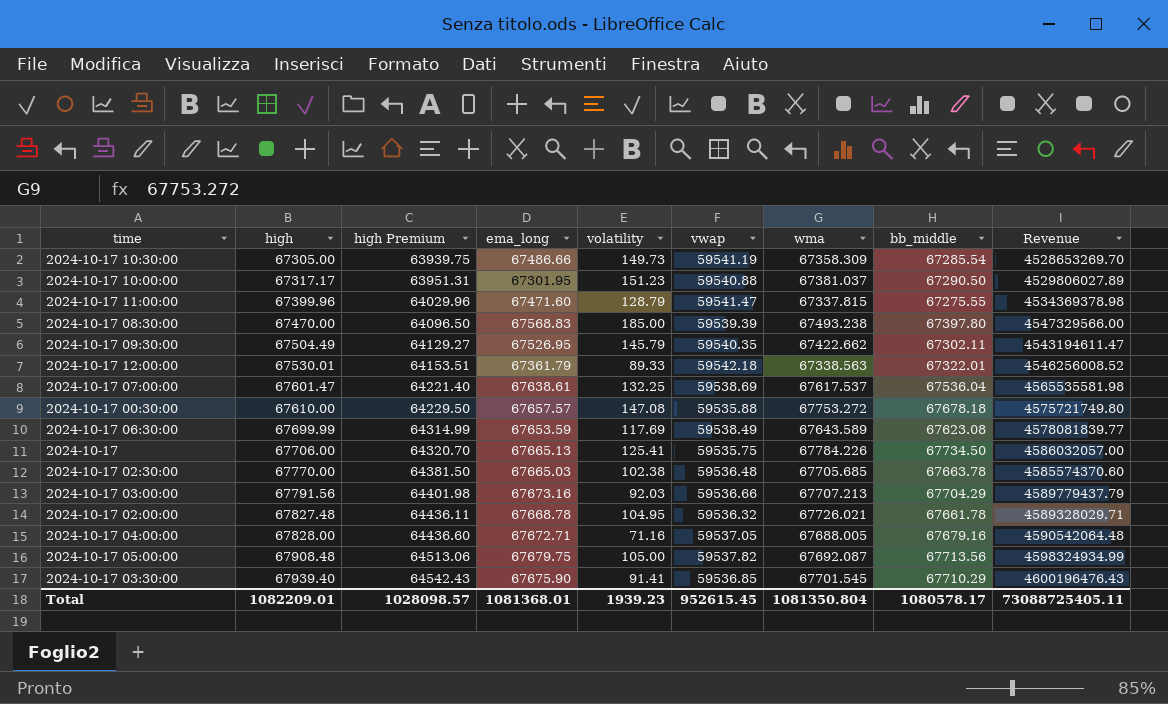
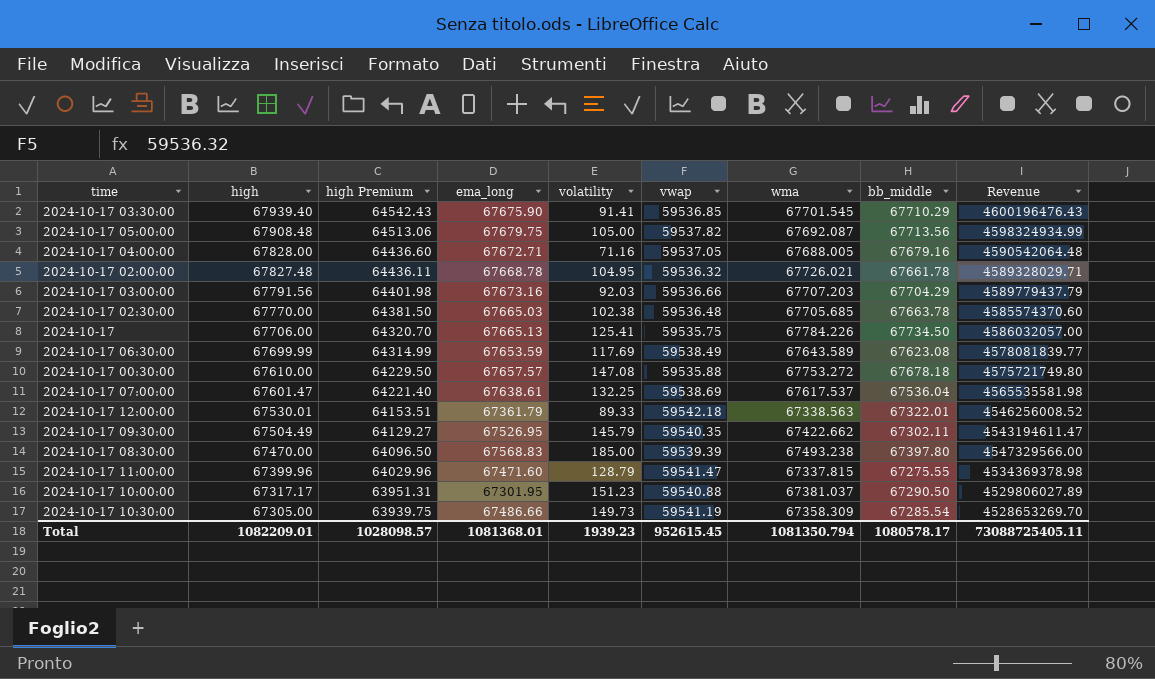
row order: high ascending -> high descending
2024-10-17 03:00:00 | wma: 67707.213 -> 67707.203
Total | wma: 1081350.804 -> 1081350.794

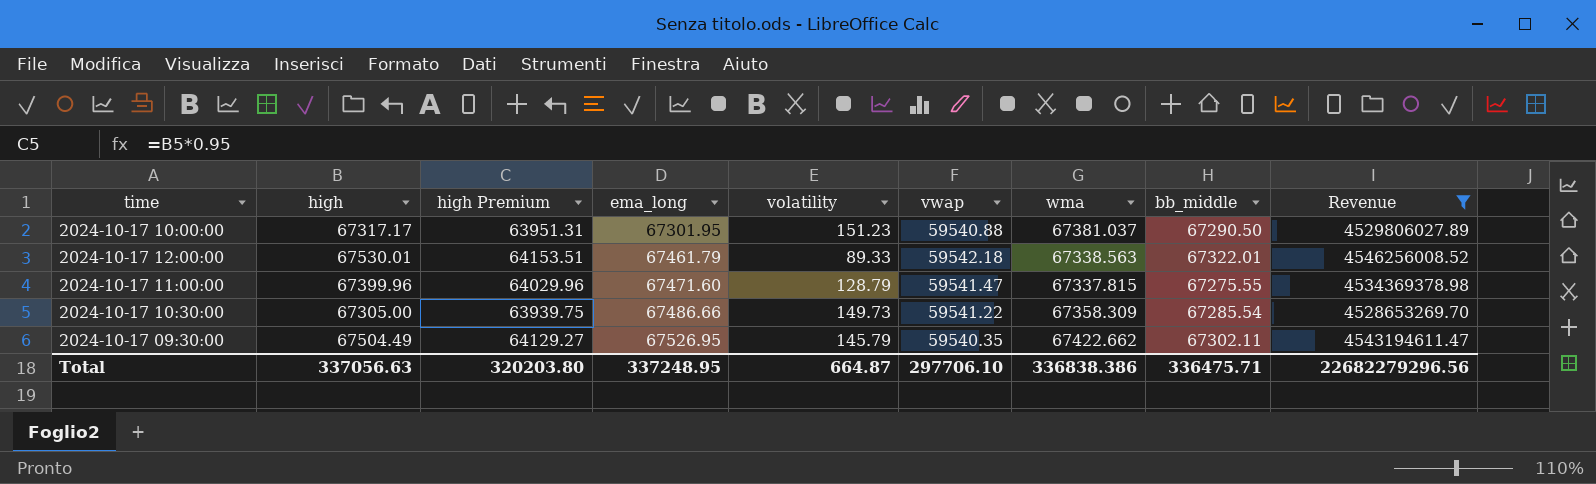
filter: none -> Revenue <= 4546256008.52
row order: high descending -> ema_long ascending
2024-10-17 12:00:00 | ema_long: 67361.79 -> 67461.79
2024-10-17 10:30:00 | vwap: 59541.19 -> 59541.22
Total | high: 1082209.01 -> 337056.63
Total | high Premium: 1028098.57 -> 320203.80
Total | ema_long: 1081368.01 -> 337248.95
Total | volatility: 1939.23 -> 664.87
Total | vwap: 952615.45 -> 297706.10
Total | wma: 1081350.794 -> 336838.386
Total | bb_middle: 1080578.17 -> 336475.71
Total | Revenue: 73088725405.11 -> 22682279296.56

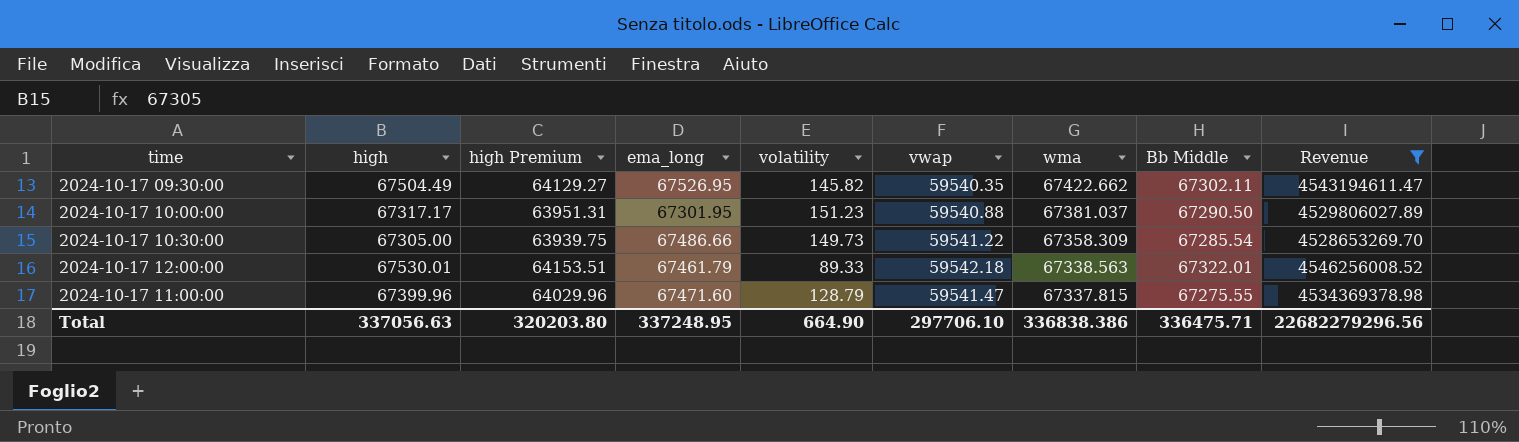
row order: ema_long ascending -> wma descending
column name: bb_middle -> Bb Middle
2024-10-17 09:30:00 | volatility: 145.79 -> 145.82
Total | volatility: 664.87 -> 664.90

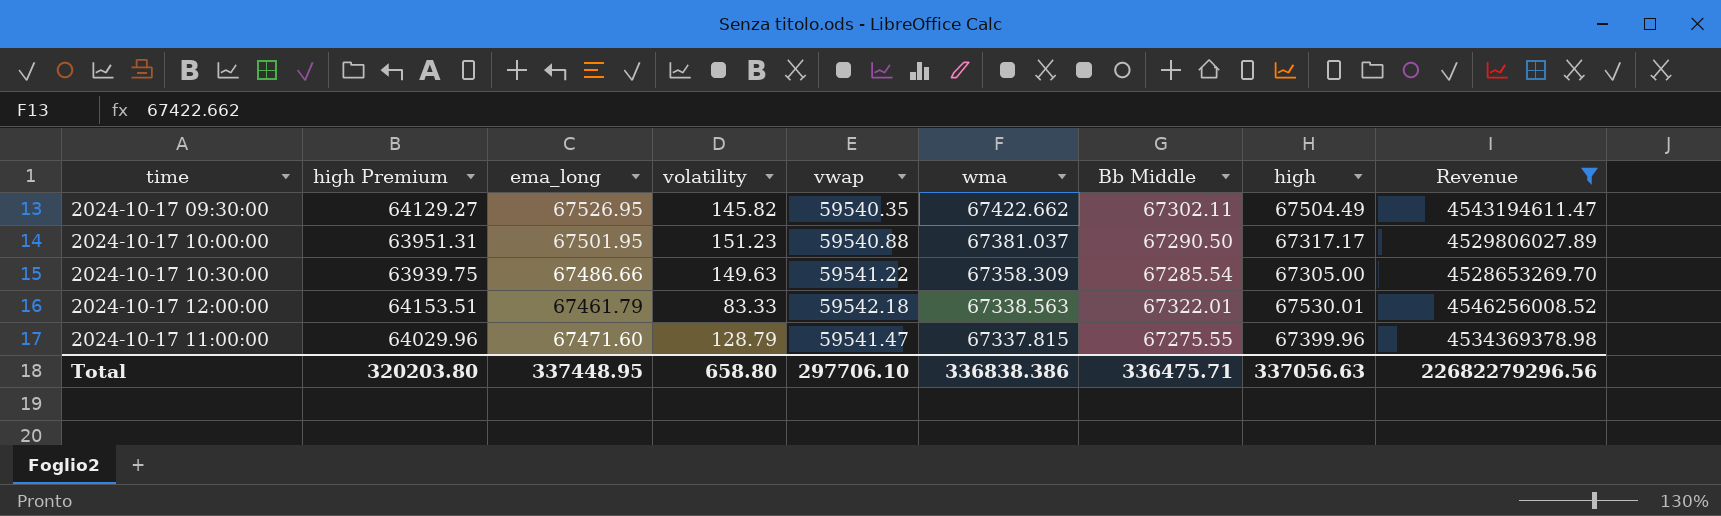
column high | position: 2 -> 8
2024-10-17 10:00:00 | ema_long: 67301.95 -> 67501.95
2024-10-17 10:30:00 | volatility: 149.73 -> 149.63
2024-10-17 12:00:00 | volatility: 89.33 -> 83.33
Total | ema_long: 337248.95 -> 337448.95
Total | volatility: 664.90 -> 658.80

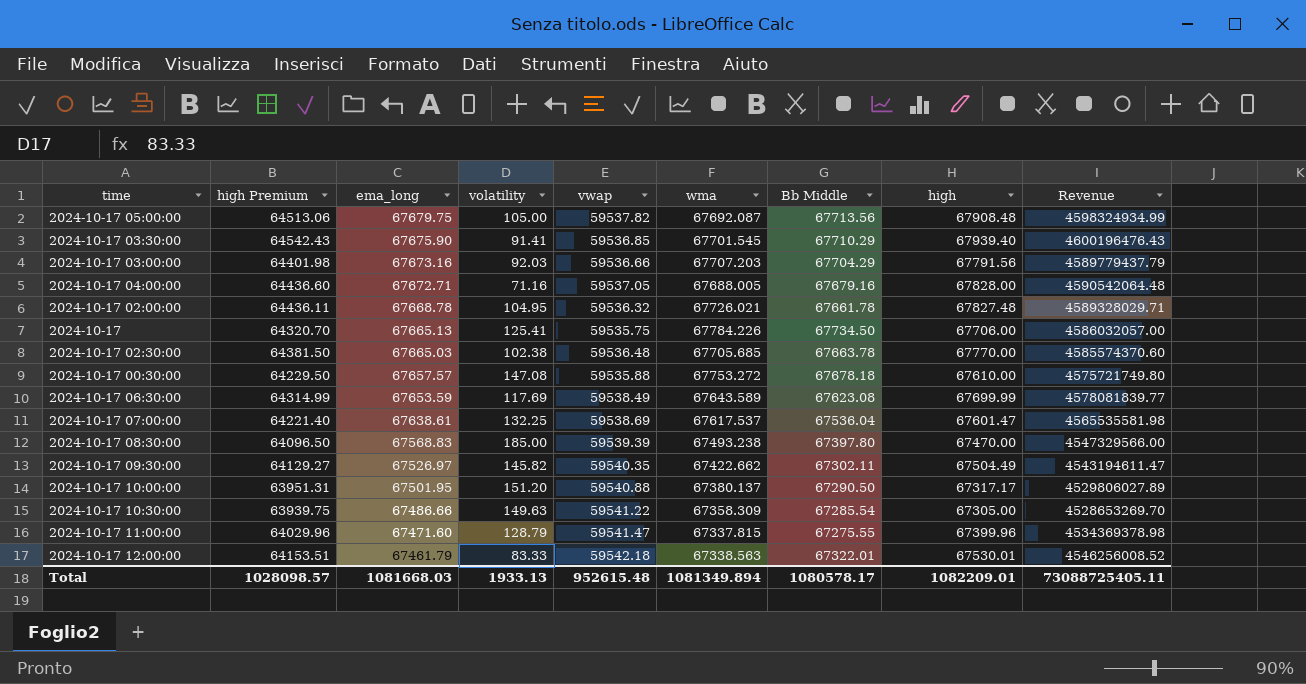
filter: Revenue <= 4546256008.52 -> none
row order: wma descending -> ema_long descending
2024-10-17 09:30:00 | ema_long: 67526.95 -> 67526.97
2024-10-17 10:00:00 | volatility: 151.23 -> 151.20
2024-10-17 10:00:00 | wma: 67381.037 -> 67380.137
Total | high Premium: 320203.80 -> 1028098.57
Total | ema_long: 337448.95 -> 1081668.03
Total | volatility: 658.80 -> 1933.13
Total | vwap: 297706.10 -> 952615.48
Total | wma: 336838.386 -> 1081349.894
Total | Bb Middle: 336475.71 -> 1080578.17
Total | high: 337056.63 -> 1082209.01
Total | Revenue: 22682279296.56 -> 73088725405.11

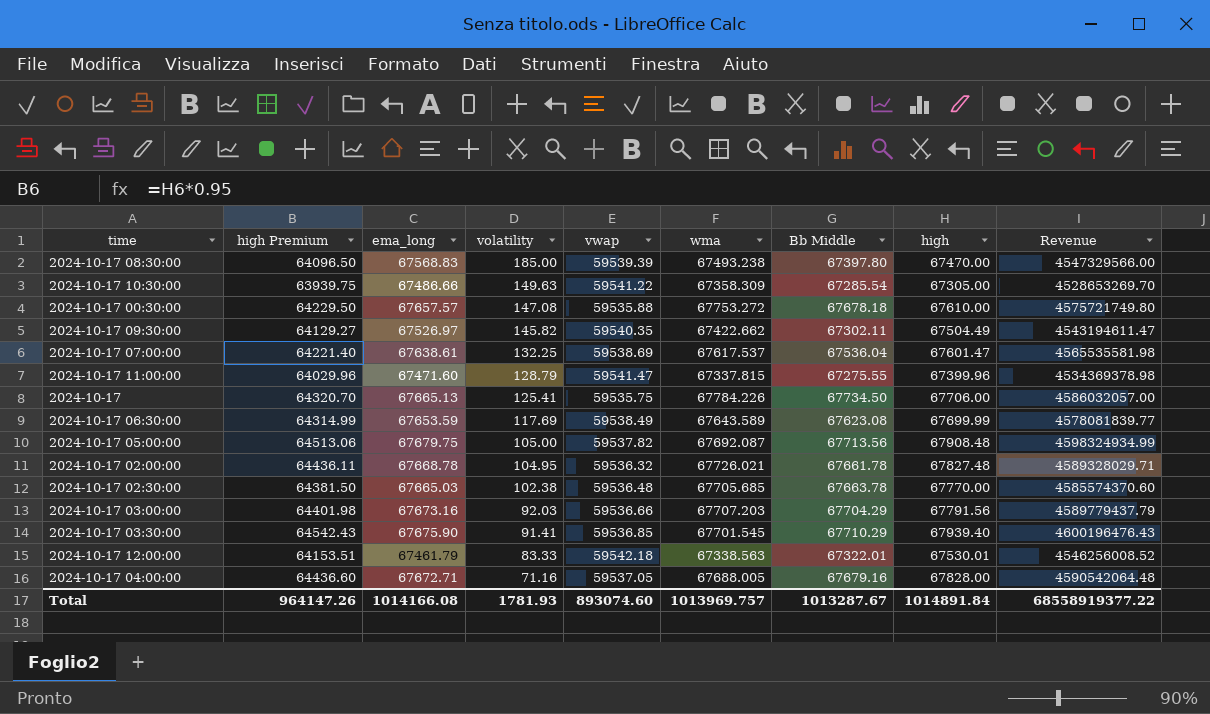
row order: ema_long descending -> volatility descending
row 2024-10-17 10:00:00: 63951.31 | 67501.95 | 151.20 | 59540.88 | 67380.137 | 67290.50 | 67317.17 | 4529806027.89 -> none
Total | high Premium: 1028098.57 -> 964147.26
Total | ema_long: 1081668.03 -> 1014166.08
Total | volatility: 1933.13 -> 1781.93
Total | vwap: 952615.48 -> 893074.60
Total | wma: 1081349.894 -> 1013969.757
Total | Bb Middle: 1080578.17 -> 1013287.67
Total | high: 1082209.01 -> 1014891.84
Total | Revenue: 73088725405.11 -> 68558919377.22

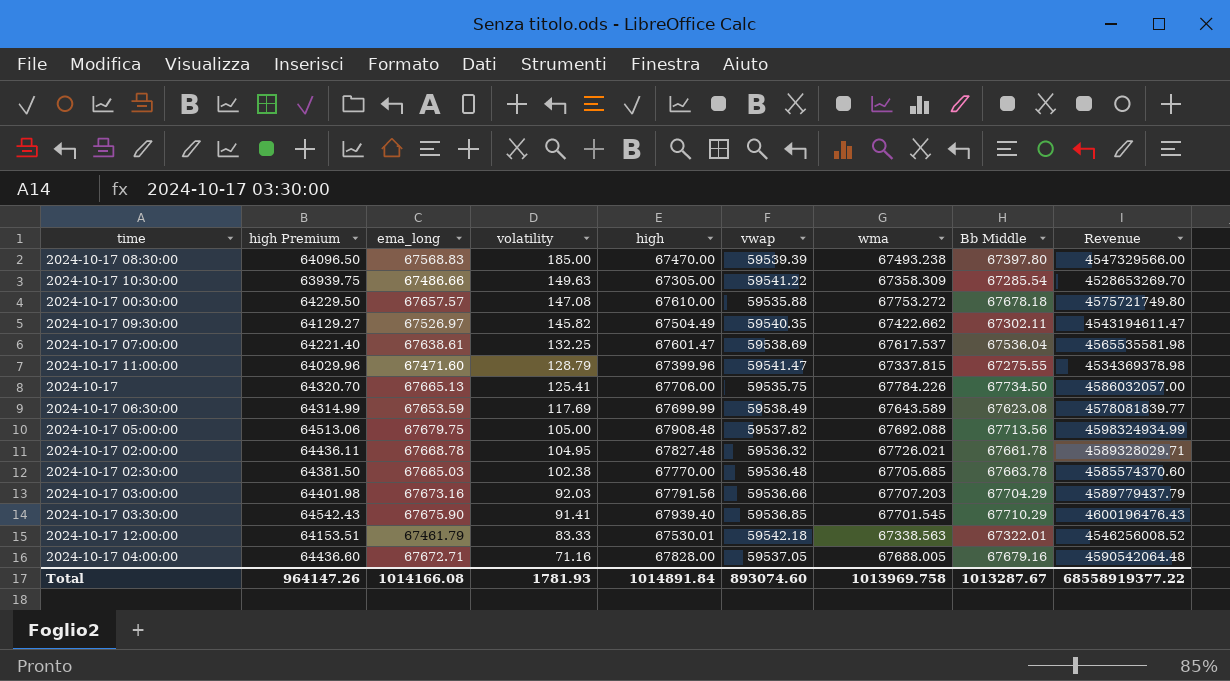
column high | position: 8 -> 5
2024-10-17 05:00:00 | wma: 67692.087 -> 67692.088
Total | wma: 1013969.757 -> 1013969.758

